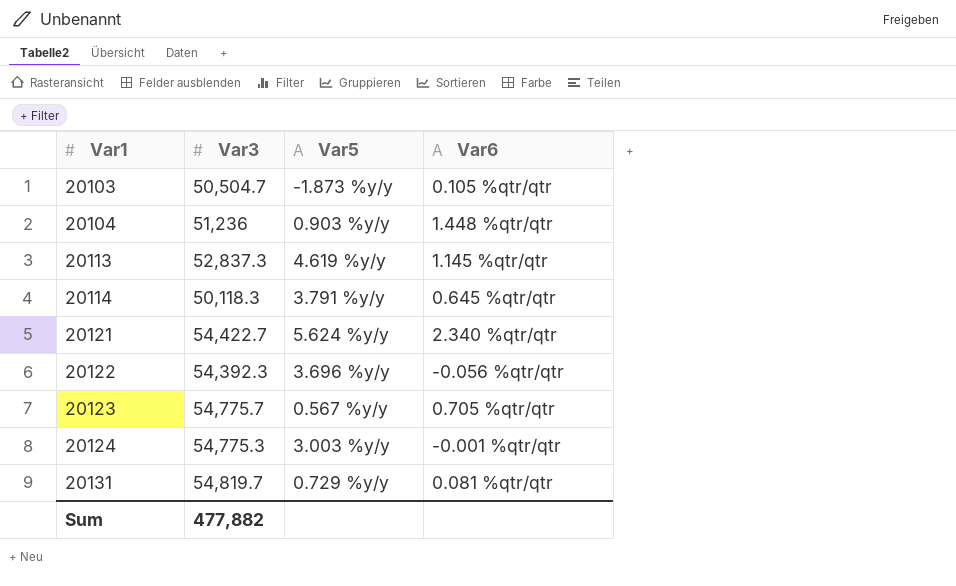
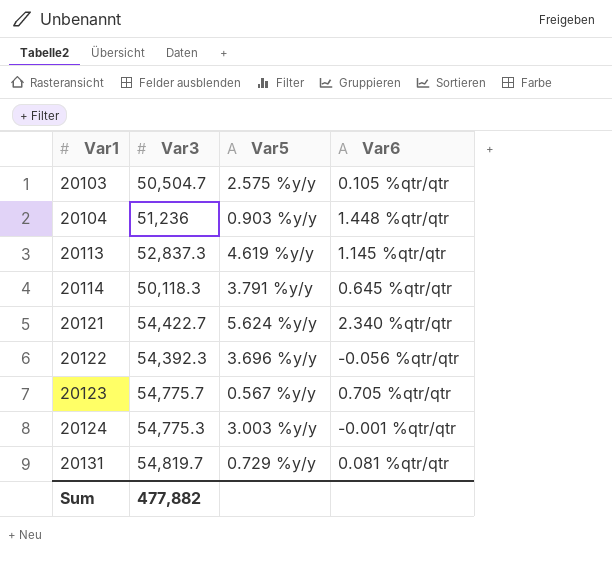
20103 | Var5: -1.873 %y/y -> 2.575 %y/y

